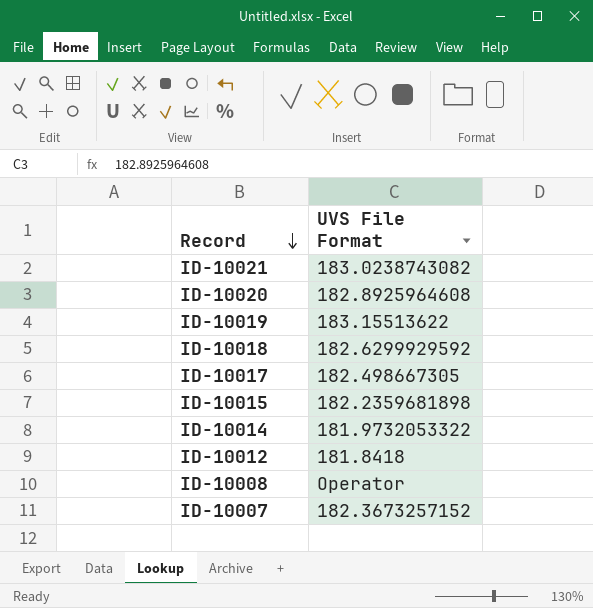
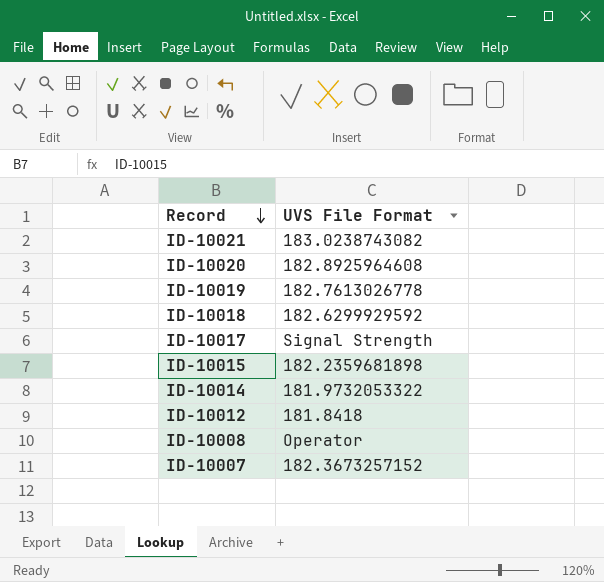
ID-10019 | UVS File Format: 183.15513622 -> 182.7613026778
ID-10017 | UVS File Format: 182.498667305 -> Signal Strength

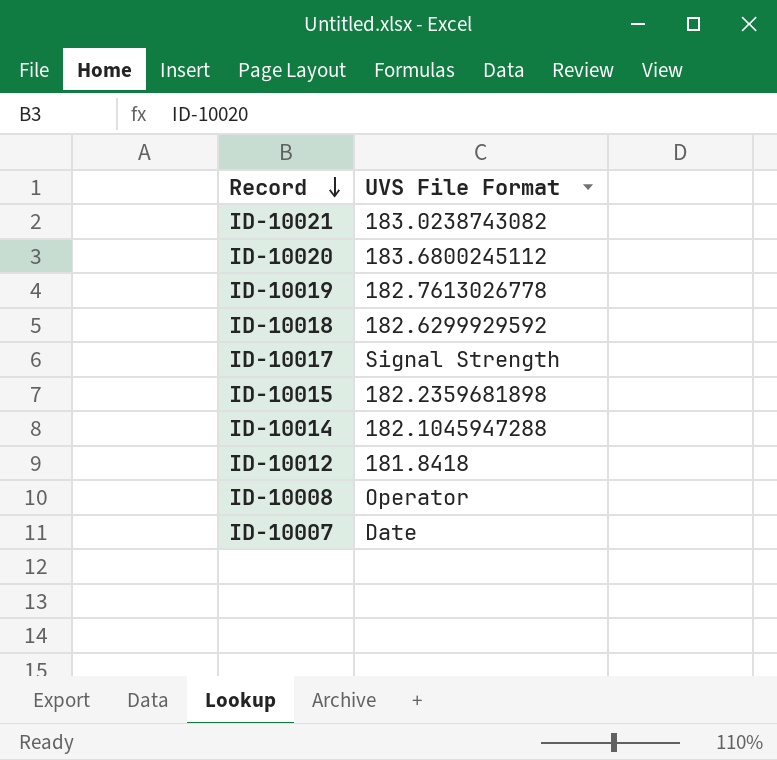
ID-10020 | UVS File Format: 182.8925964608 -> 183.6800245112
ID-10014 | UVS File Format: 181.9732053322 -> 182.1045947288
ID-10007 | UVS File Format: 182.3673257152 -> Date

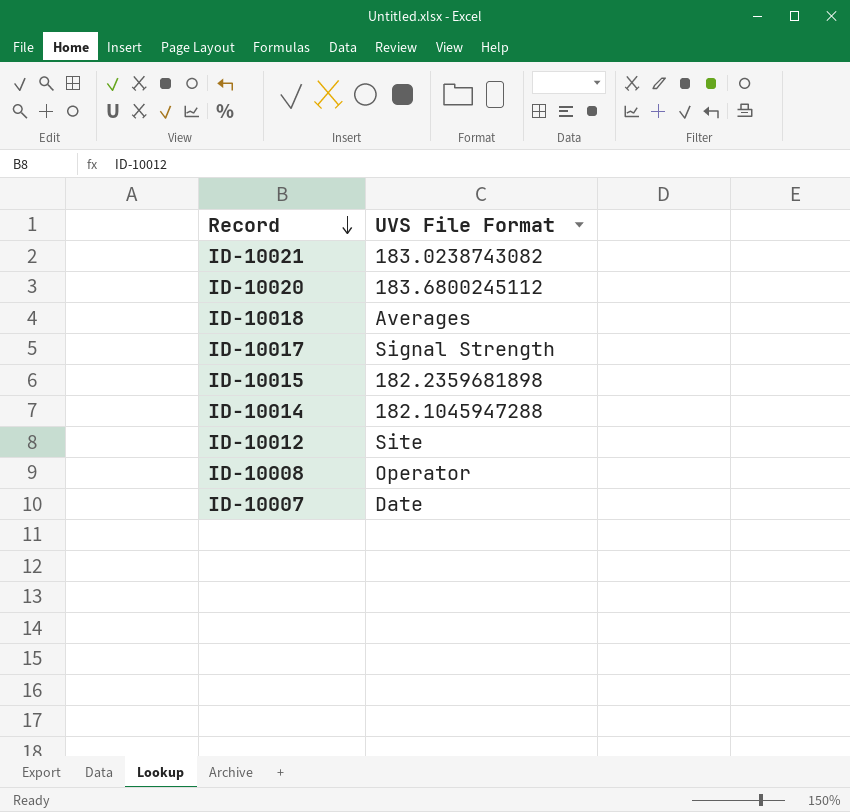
row ID-10019: 182.7613026778 -> none
ID-10018 | UVS File Format: 182.6299929592 -> Averages
ID-10012 | UVS File Format: 181.8418 -> Site

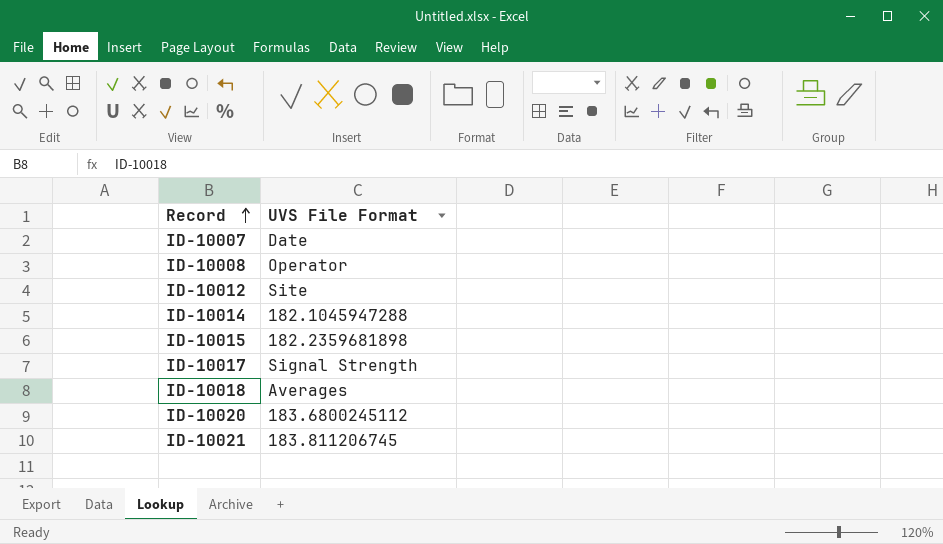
row order: Record descending -> Record ascending
ID-10021 | UVS File Format: 183.0238743082 -> 183.811206745

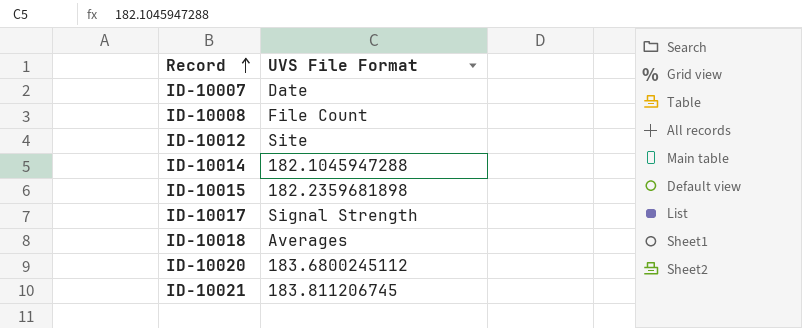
ID-10008 | UVS File Format: Operator -> File Count

